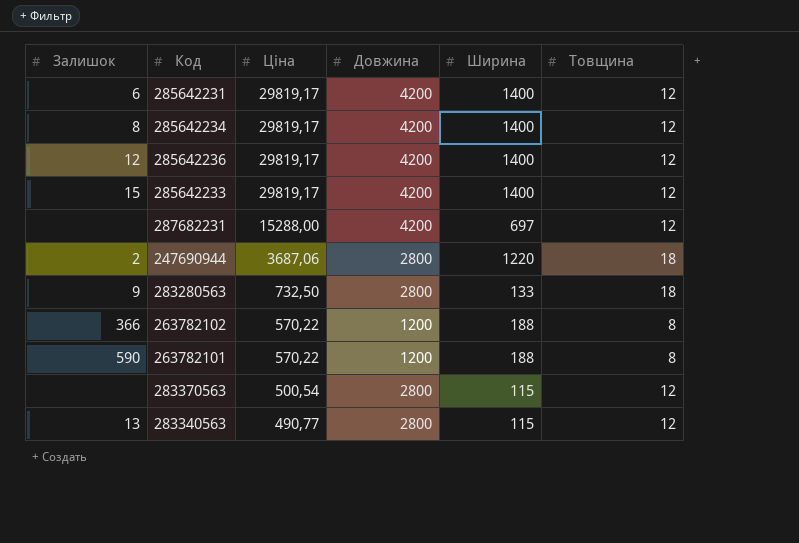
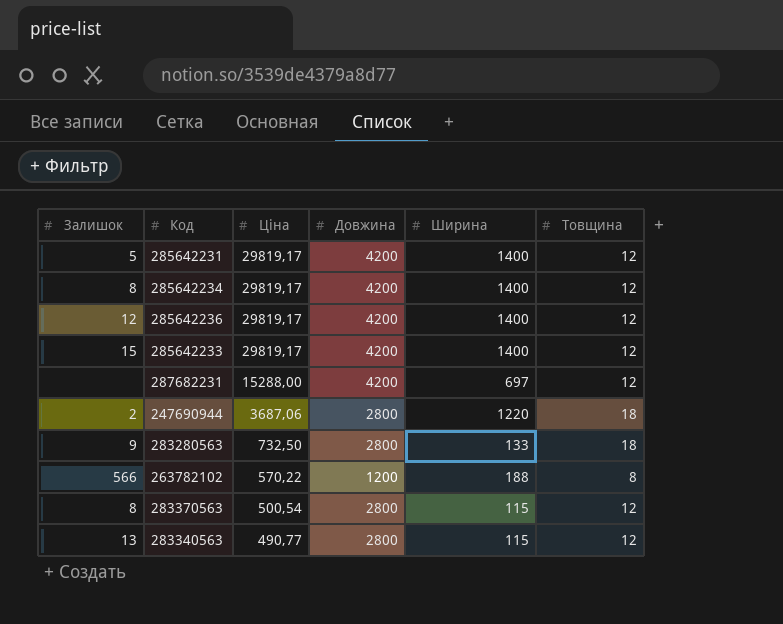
row 263782101: 590 | 570,22 | 1200 | 188 | 8 -> none
285642231 | Залишок: 6 -> 5
263782102 | Залишок: 366 -> 566
283370563 | Залишок: none -> 8

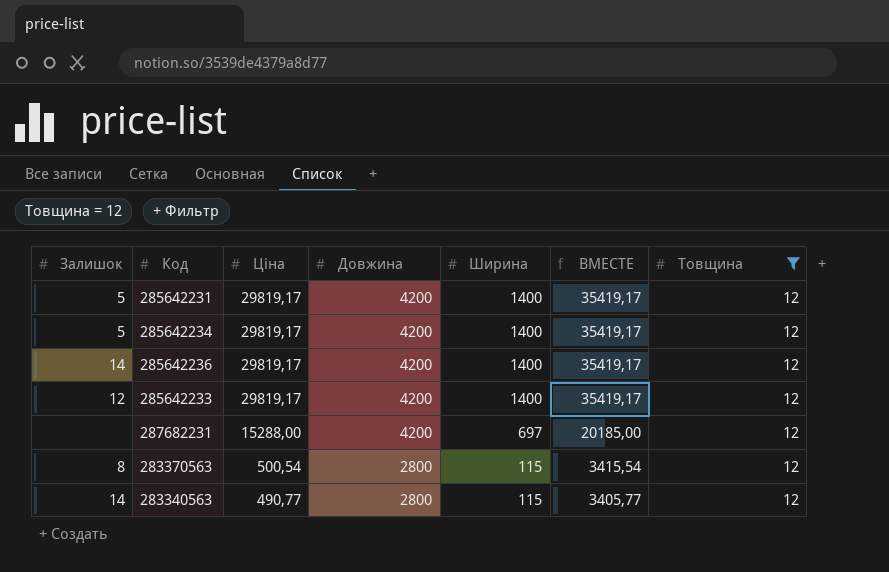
filter: none -> Товщина = 12
column ВМЕСТЕ | formula: none -> [Ціна] + [Довжина] + [Ширина]
285642234 | Залишок: 8 -> 5
285642236 | Залишок: 12 -> 14
285642233 | Залишок: 15 -> 12
283340563 | Залишок: 13 -> 14

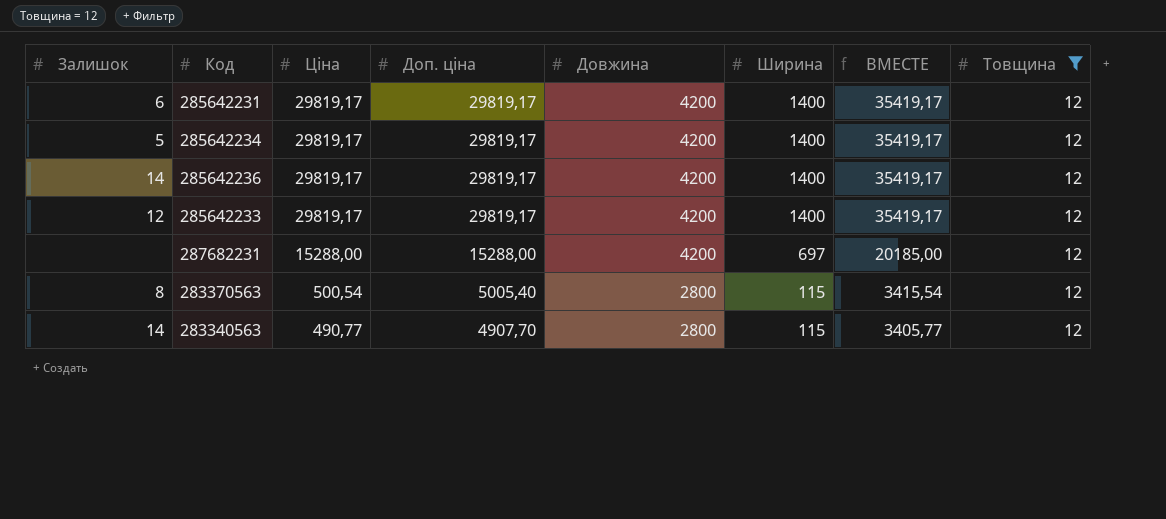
column Доп. ціна | position: none -> 4
285642231 | Залишок: 5 -> 6

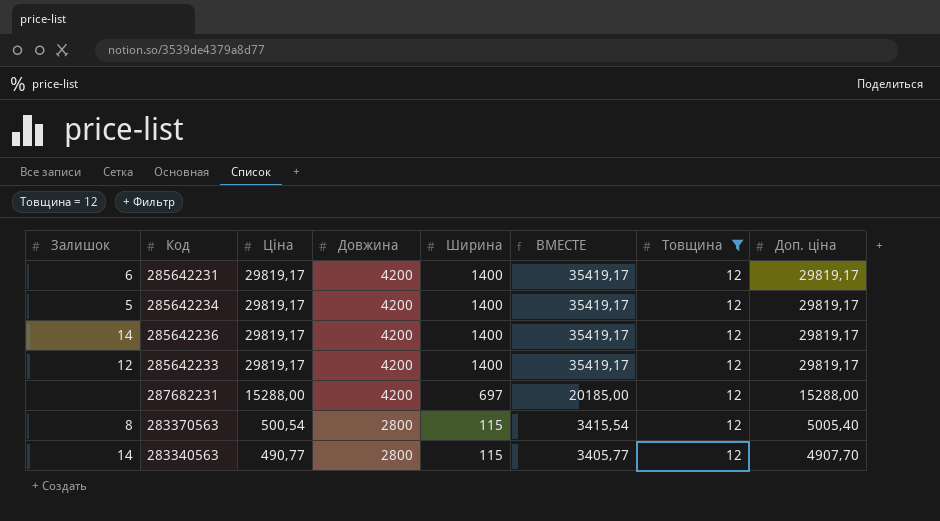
column Доп. ціна | position: 4 -> 8

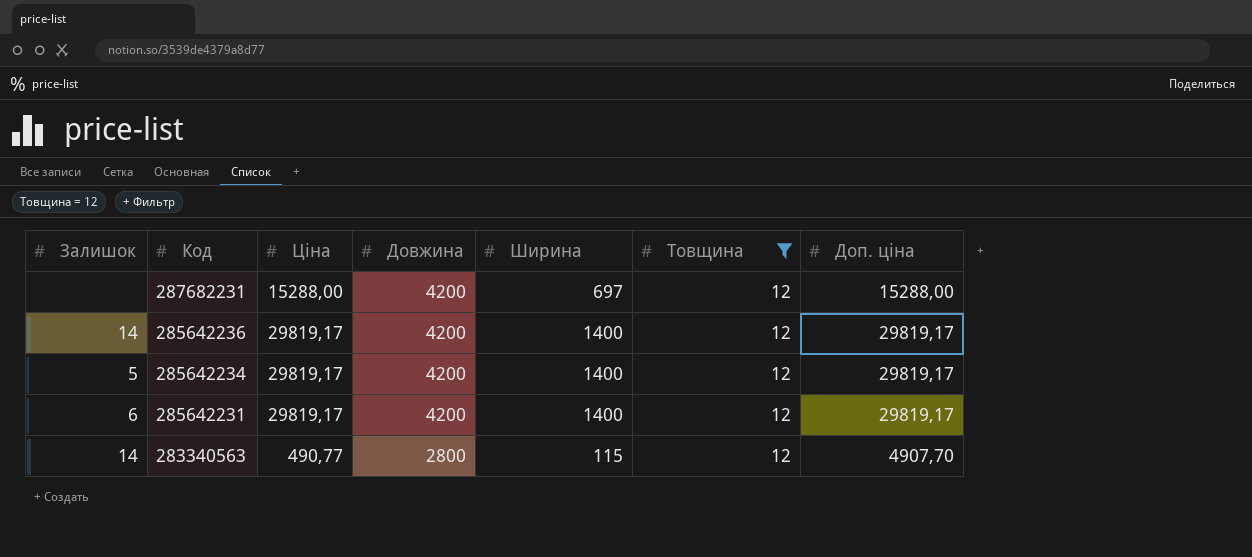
row order: Ціна descending -> Код descending
column ВМЕСТЕ | formula: [Ціна] + [Довжина] + [Ширина] -> none
row 285642233: 12 | 29819,17 | 4200 | 1400 | 35419,17 | 12 | 29819,17 -> none
row 283370563: 8 | 500,54 | 2800 | 115 | 3415,54 | 12 | 5005,40 -> none

